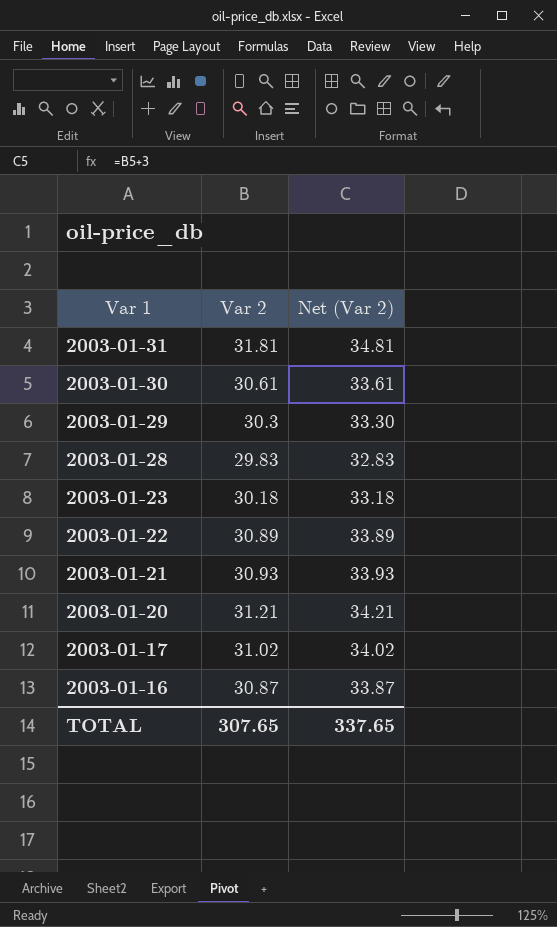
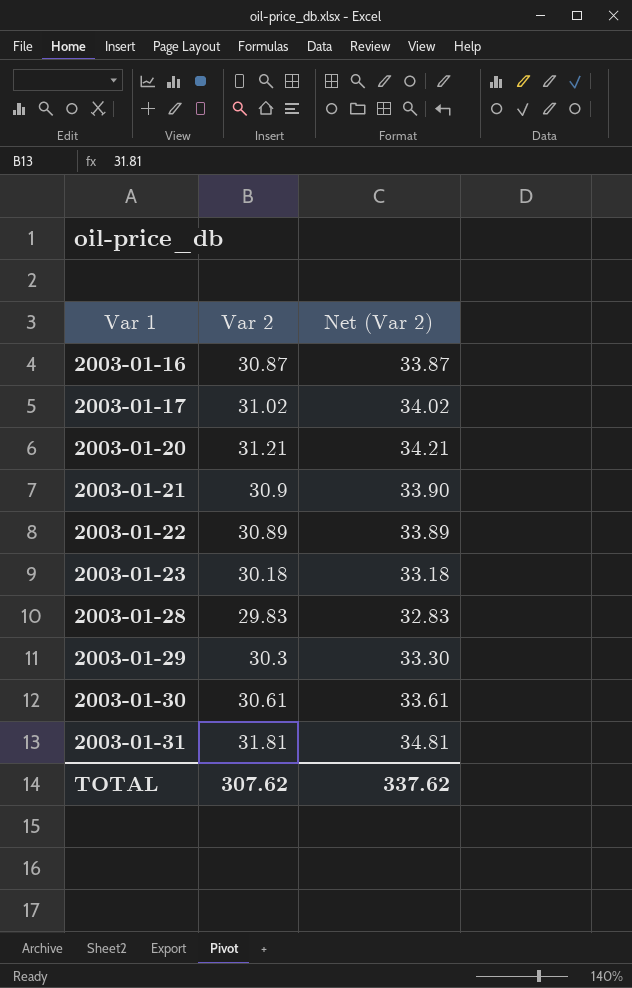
row order: Var 1 descending -> Var 1 ascending
2003-01-21 | Var 2: 30.93 -> 30.9
2003-01-21 | Net (Var 2): 33.93 -> 33.90
TOTAL | Var 2: 307.65 -> 307.62
TOTAL | Net (Var 2): 337.65 -> 337.62

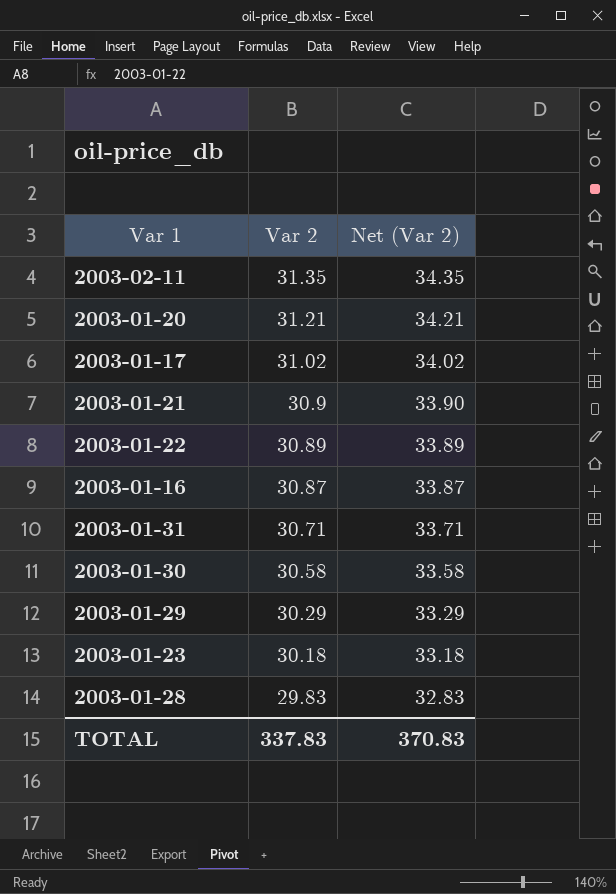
row order: Var 1 ascending -> Var 2 descending
row 2003-02-11: none -> 31.35 | 34.35
2003-01-31 | Var 2: 31.81 -> 30.71
2003-01-31 | Net (Var 2): 34.81 -> 33.71
2003-01-30 | Var 2: 30.61 -> 30.58
2003-01-30 | Net (Var 2): 33.61 -> 33.58
2003-01-29 | Var 2: 30.3 -> 30.29
2003-01-29 | Net (Var 2): 33.30 -> 33.29
TOTAL | Var 2: 307.62 -> 337.83
TOTAL | Net (Var 2): 337.62 -> 370.83

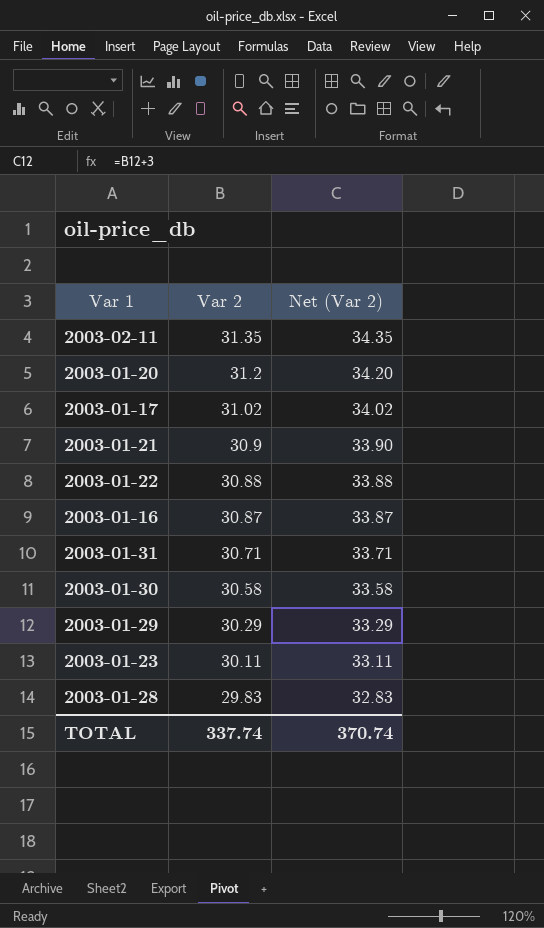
2003-01-20 | Var 2: 31.21 -> 31.2
2003-01-20 | Net (Var 2): 34.21 -> 34.20
2003-01-22 | Var 2: 30.89 -> 30.88
2003-01-22 | Net (Var 2): 33.89 -> 33.88
2003-01-23 | Var 2: 30.18 -> 30.11
2003-01-23 | Net (Var 2): 33.18 -> 33.11
TOTAL | Var 2: 337.83 -> 337.74
TOTAL | Net (Var 2): 370.83 -> 370.74

